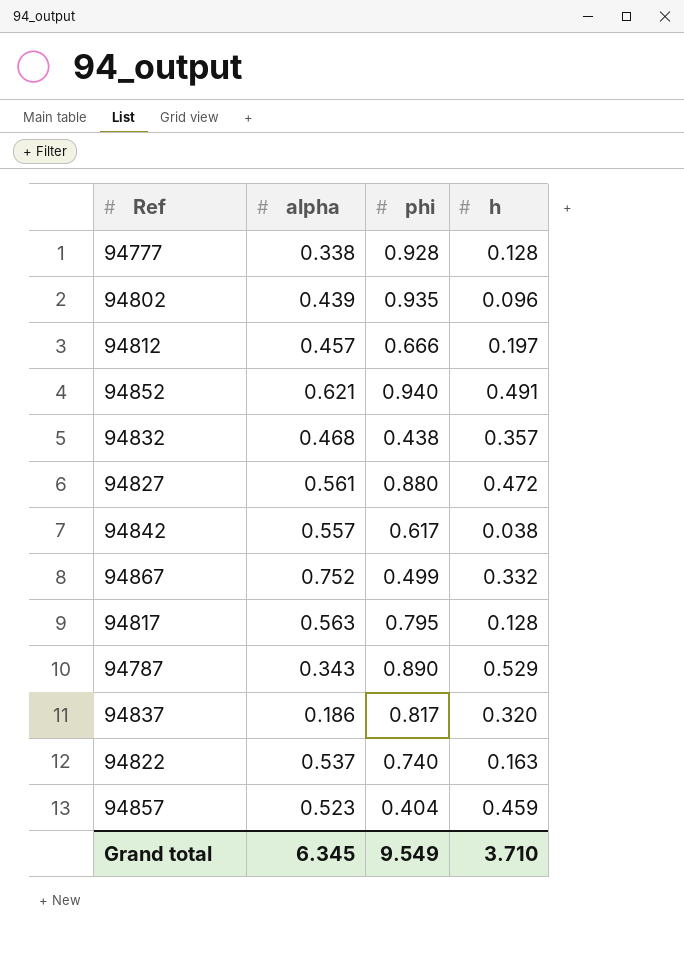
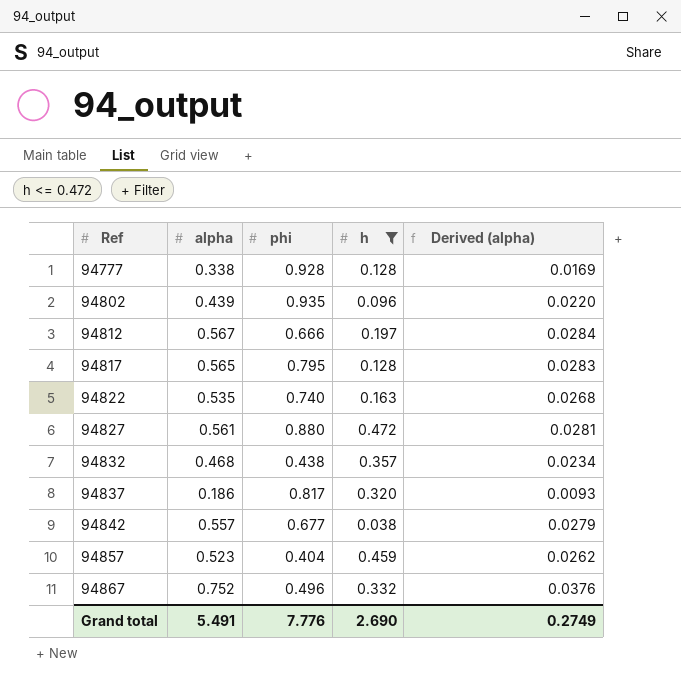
filter: none -> h <= 0.472
row order: none -> Ref ascending
column Derived (alpha) | formula: none -> [alpha] * 0.05
94812 | alpha: 0.457 -> 0.567
94817 | alpha: 0.563 -> 0.565
94822 | alpha: 0.537 -> 0.535
94842 | phi: 0.617 -> 0.677
94867 | phi: 0.499 -> 0.496
Grand total | alpha: 6.345 -> 5.491
Grand total | phi: 9.549 -> 7.776
Grand total | h: 3.710 -> 2.690

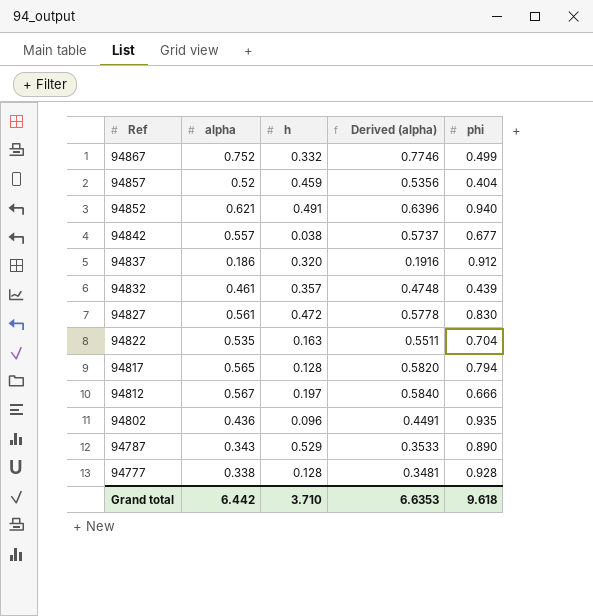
filter: h <= 0.472 -> none
row order: Ref ascending -> Ref descending
column Derived (alpha) | formula: [alpha] * 0.05 -> [alpha] * 1.03
column phi | position: 3 -> 5
94867 | phi: 0.496 -> 0.499
94857 | alpha: 0.523 -> 0.52
94837 | phi: 0.817 -> 0.912
94832 | alpha: 0.468 -> 0.461
94832 | phi: 0.438 -> 0.439
94827 | phi: 0.880 -> 0.830
94822 | phi: 0.740 -> 0.704
94817 | phi: 0.795 -> 0.794
94802 | alpha: 0.439 -> 0.436
Grand total | alpha: 5.491 -> 6.442
Grand total | h: 2.690 -> 3.710
Grand total | Derived (alpha): 0.2749 -> 6.6353
Grand total | phi: 7.776 -> 9.618

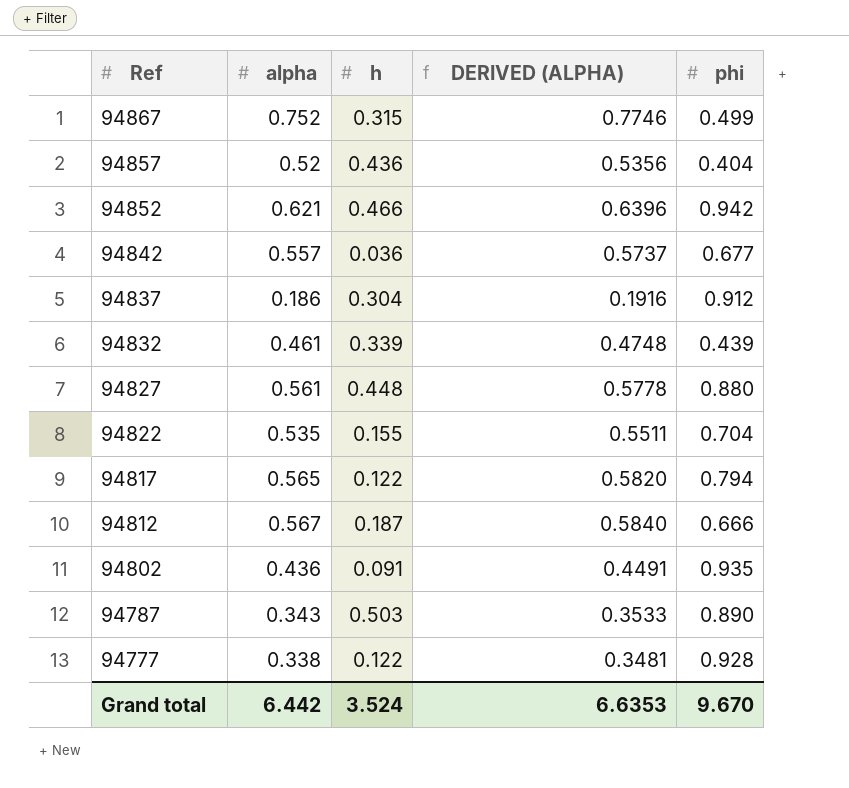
column name: Derived (alpha) -> DERIVED (ALPHA)
94867 | h: 0.332 -> 0.315
94857 | h: 0.459 -> 0.436
94852 | h: 0.491 -> 0.466
94852 | phi: 0.940 -> 0.942
94842 | h: 0.038 -> 0.036
94837 | h: 0.320 -> 0.304
94832 | h: 0.357 -> 0.339
94827 | h: 0.472 -> 0.448
94827 | phi: 0.830 -> 0.880
94822 | h: 0.163 -> 0.155
94817 | h: 0.128 -> 0.122
94812 | h: 0.197 -> 0.187
94802 | h: 0.096 -> 0.091
94787 | h: 0.529 -> 0.503
94777 | h: 0.128 -> 0.122
Grand total | h: 3.710 -> 3.524
Grand total | phi: 9.618 -> 9.670

